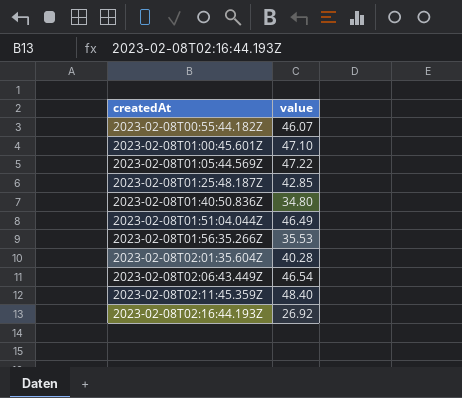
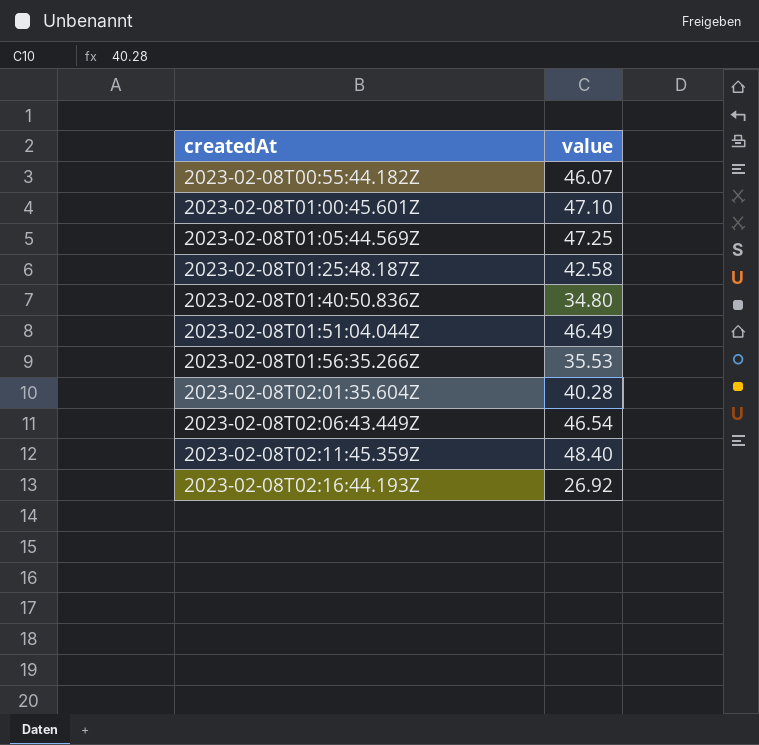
2023-02-08T01:05:44.569Z | value: 47.22 -> 47.25
2023-02-08T01:25:48.187Z | value: 42.85 -> 42.58

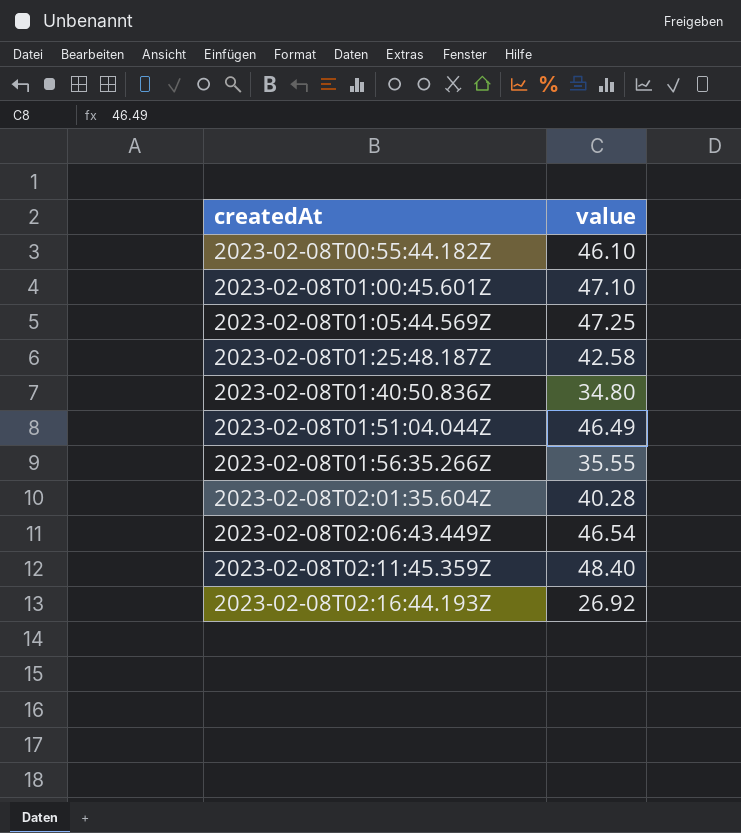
2023-02-08T00:55:44.182Z | value: 46.07 -> 46.10
2023-02-08T01:56:35.266Z | value: 35.53 -> 35.55

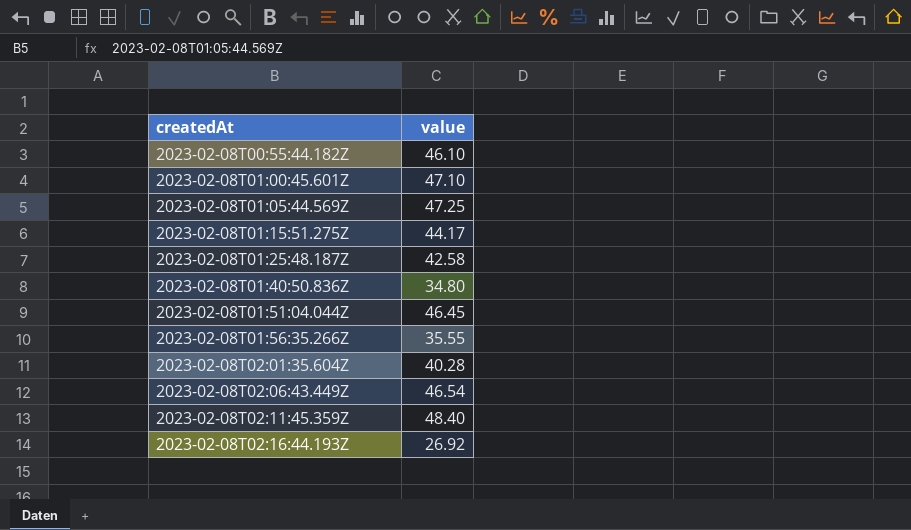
row 2023-02-08T01:15:51.275Z: none -> 44.17
2023-02-08T01:51:04.044Z | value: 46.49 -> 46.45

